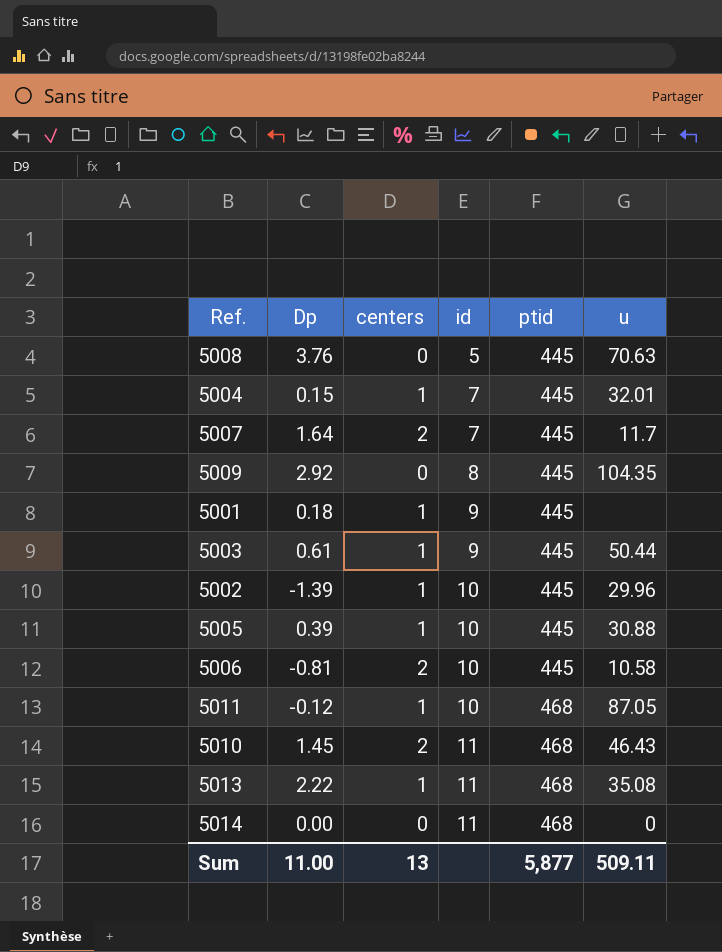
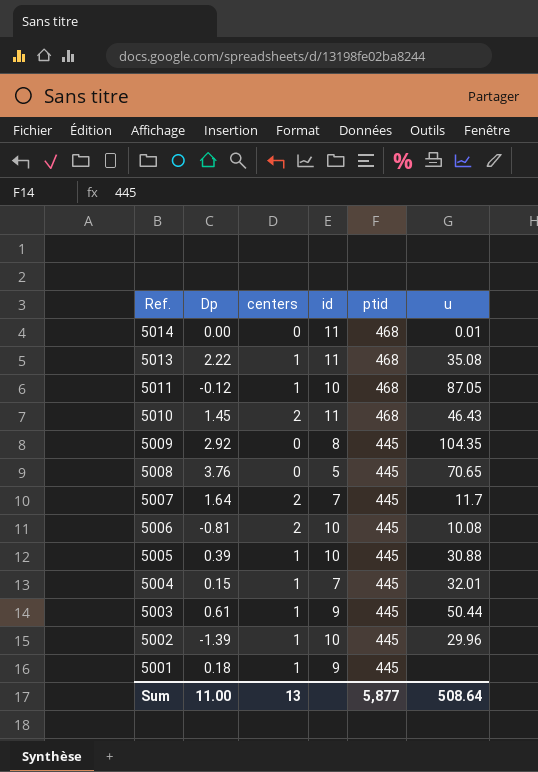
row order: id ascending -> Ref. descending
5014 | u: 0 -> 0.01
5008 | u: 70.63 -> 70.65
5006 | u: 10.58 -> 10.08
Sum | u: 509.11 -> 508.64

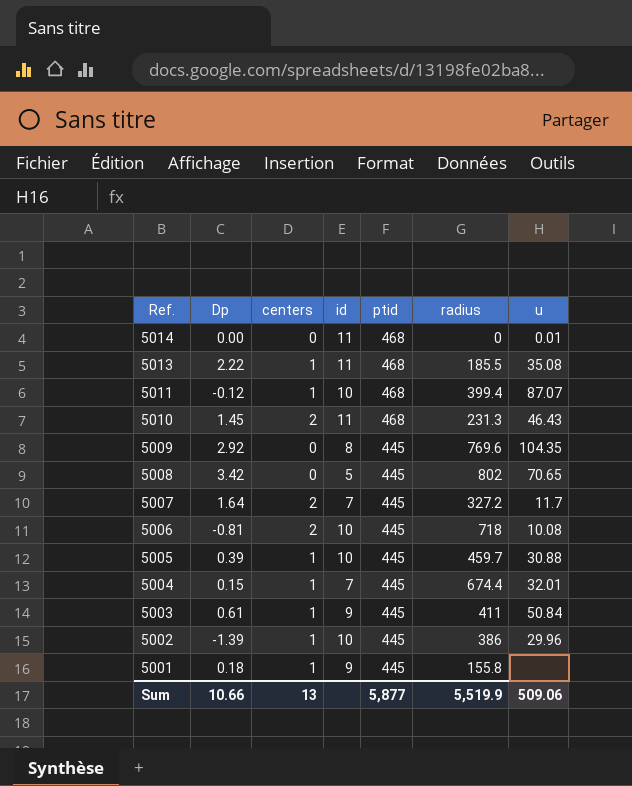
column radius | position: none -> 6
5011 | u: 87.05 -> 87.07
5008 | Dp: 3.76 -> 3.42
5003 | u: 50.44 -> 50.84
Sum | Dp: 11.00 -> 10.66
Sum | u: 508.64 -> 509.06

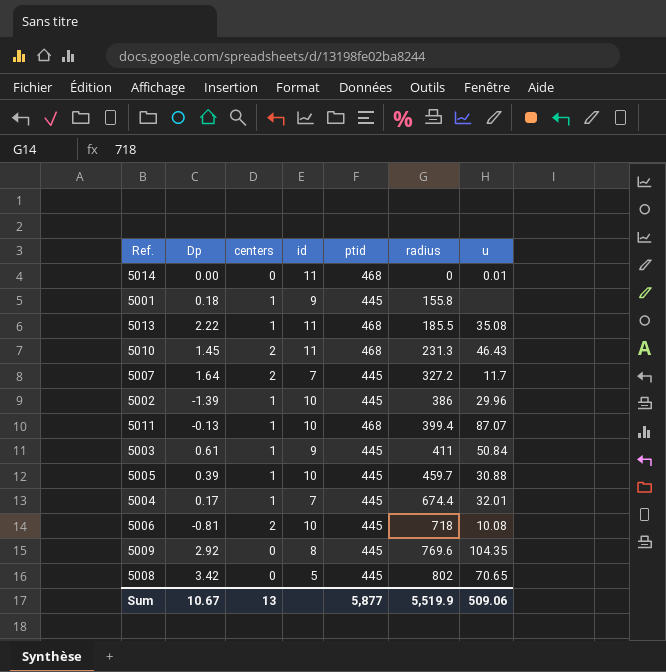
row order: Ref. descending -> radius ascending
5011 | Dp: -0.12 -> -0.13
5004 | Dp: 0.15 -> 0.17
Sum | Dp: 10.66 -> 10.67

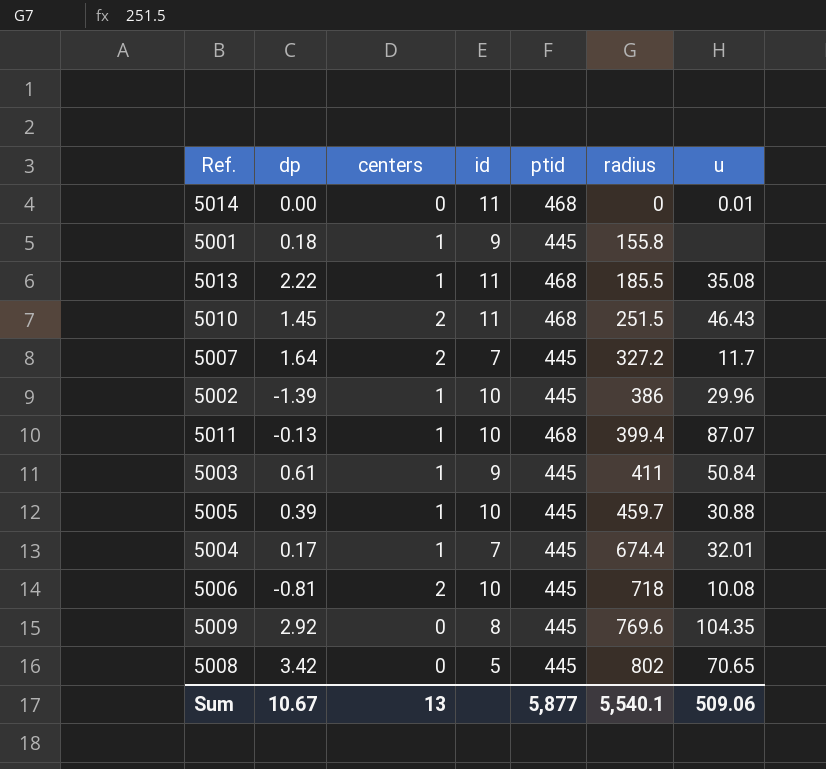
column name: Dp -> dp
5010 | radius: 231.3 -> 251.5
Sum | radius: 5,519.9 -> 5,540.1

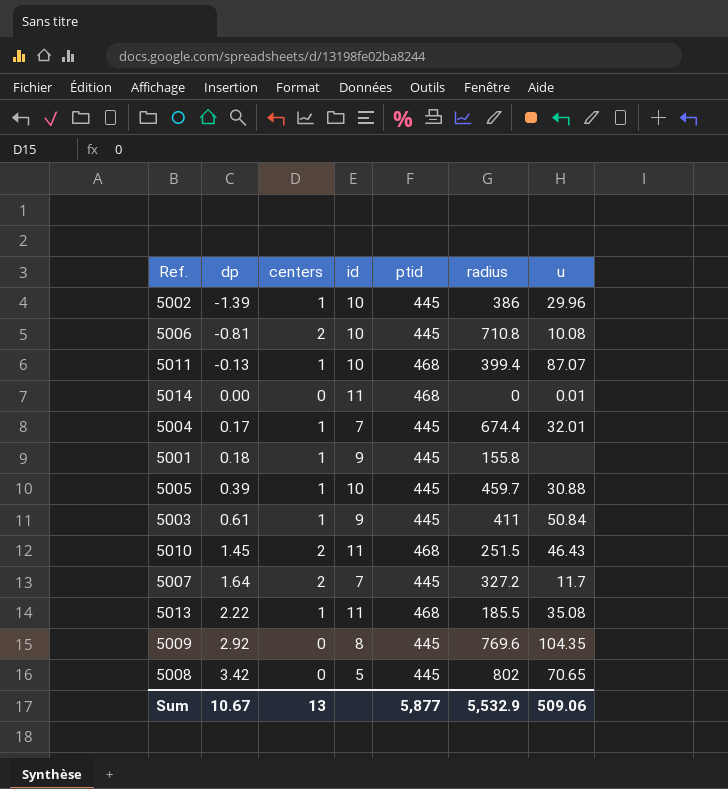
row order: radius ascending -> dp ascending
5006 | radius: 718 -> 710.8
Sum | radius: 5,540.1 -> 5,532.9

